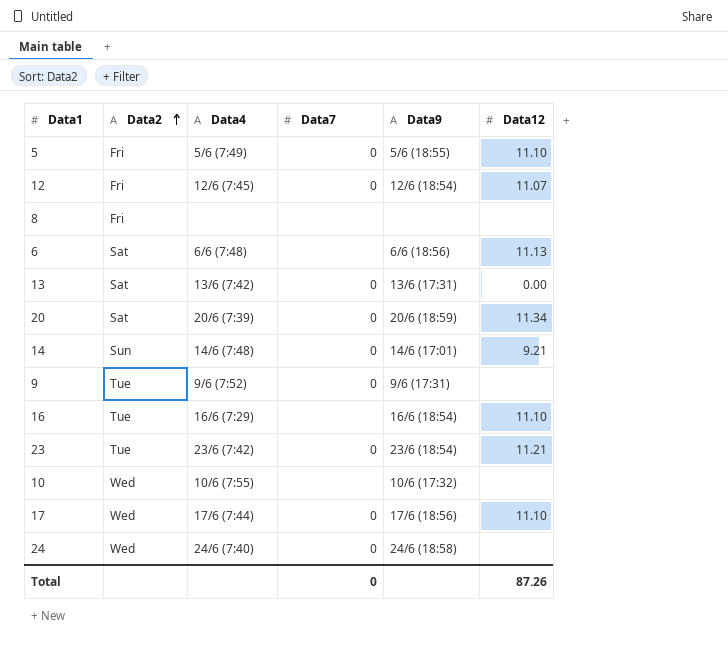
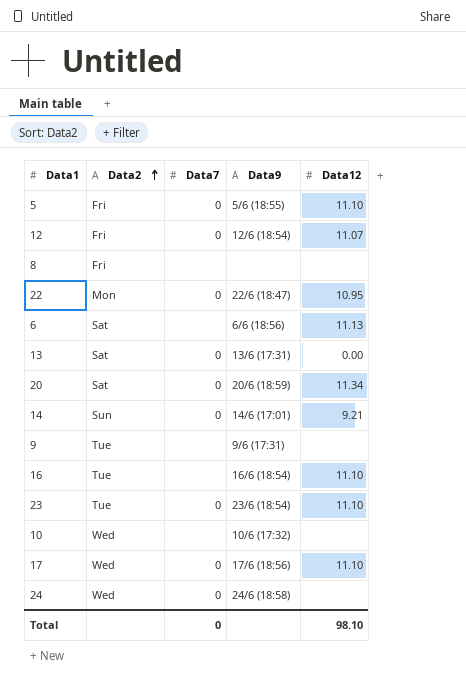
column Data4 | position: 3 -> none
row 22: none -> Mon | 0 | 22/6 (18:47) | 10.95
9 | Data7: 0 -> none
23 | Data12: 11.21 -> 11.10
Total | Data12: 87.26 -> 98.10

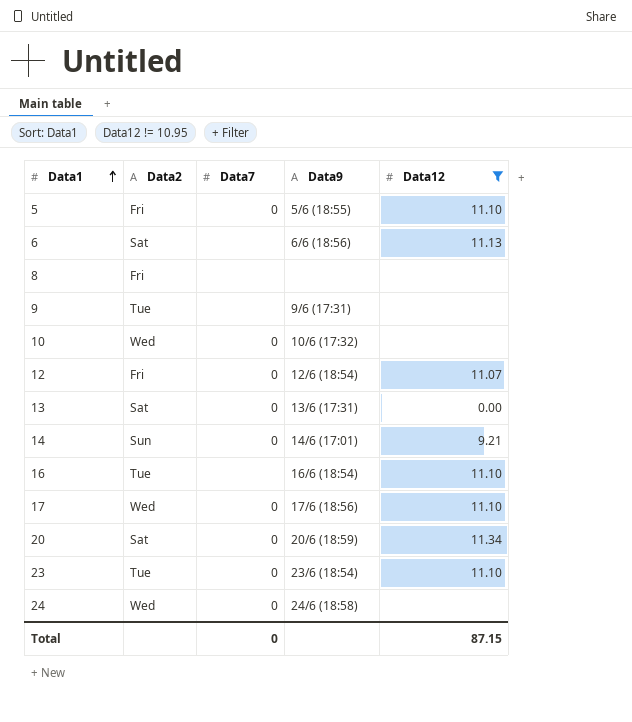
filter: none -> Data12 != 10.95
row order: Data2 ascending -> Data1 ascending
10 | Data7: none -> 0
Total | Data12: 98.10 -> 87.15

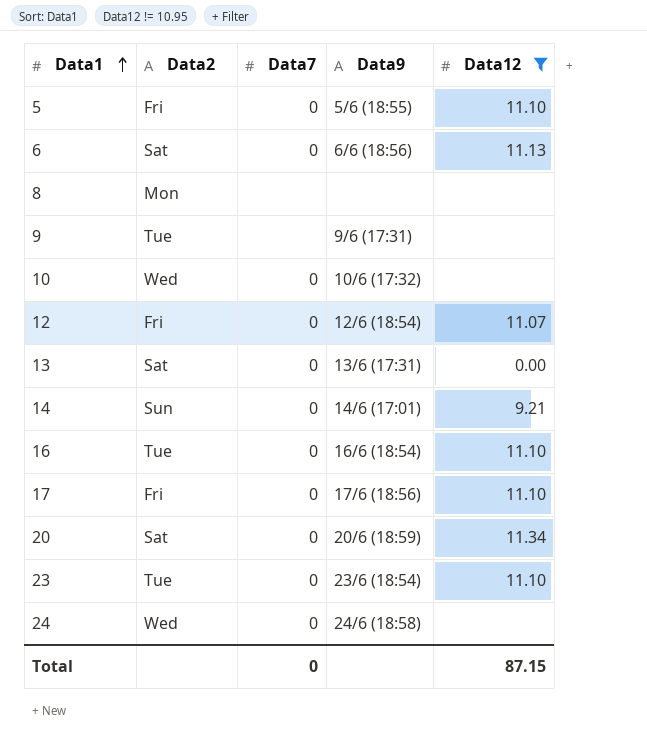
6 | Data7: none -> 0
8 | Data2: Fri -> Mon
16 | Data7: none -> 0
17 | Data2: Wed -> Fri

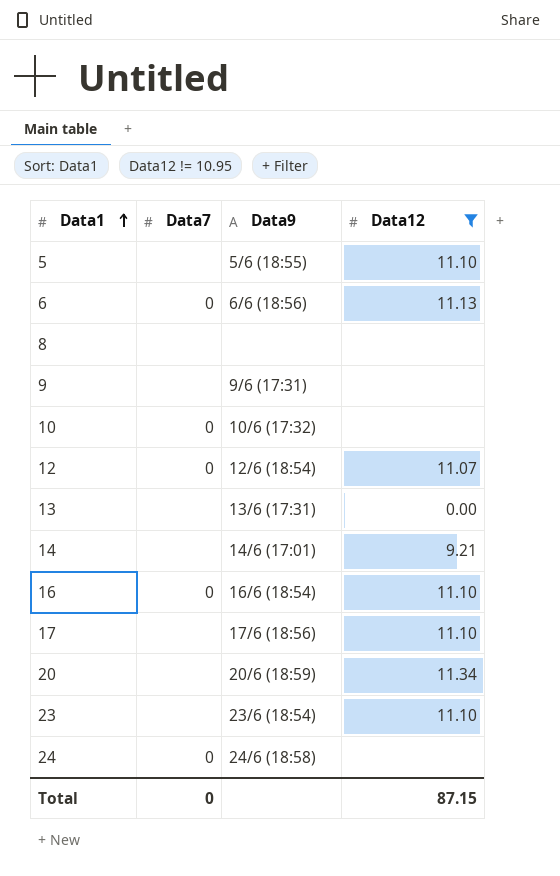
column Data2 | position: 2 -> none
5 | Data7: 0 -> none
13 | Data7: 0 -> none
14 | Data7: 0 -> none
17 | Data7: 0 -> none
20 | Data7: 0 -> none
23 | Data7: 0 -> none

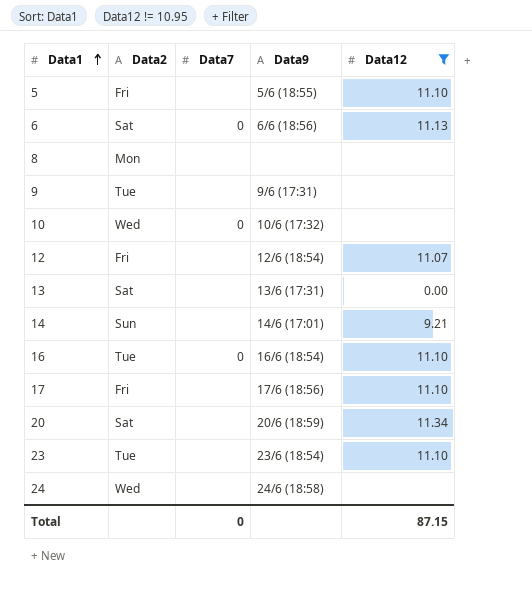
column Data2 | position: none -> 2
12 | Data7: 0 -> none
24 | Data7: 0 -> none

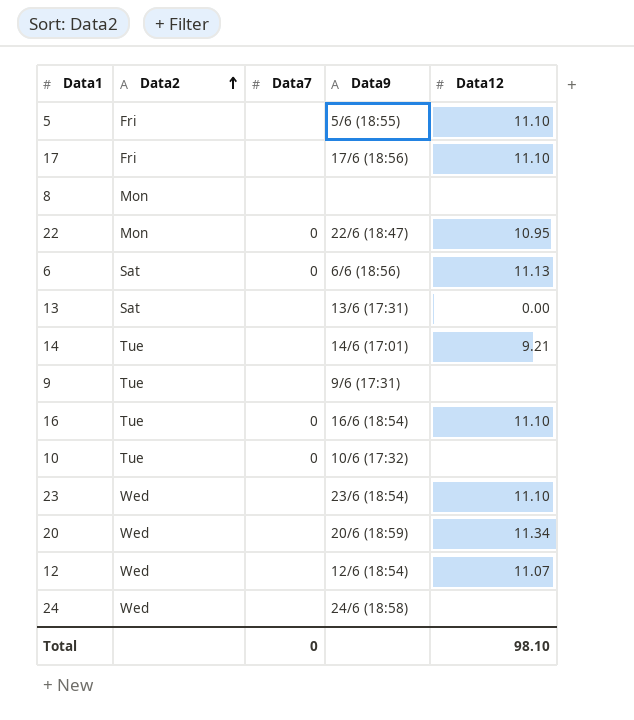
filter: Data12 != 10.95 -> none
row order: Data1 ascending -> Data2 ascending
14 | Data2: Sun -> Tue
10 | Data2: Wed -> Tue
23 | Data2: Tue -> Wed
20 | Data2: Sat -> Wed
12 | Data2: Fri -> Wed
Total | Data12: 87.15 -> 98.10

